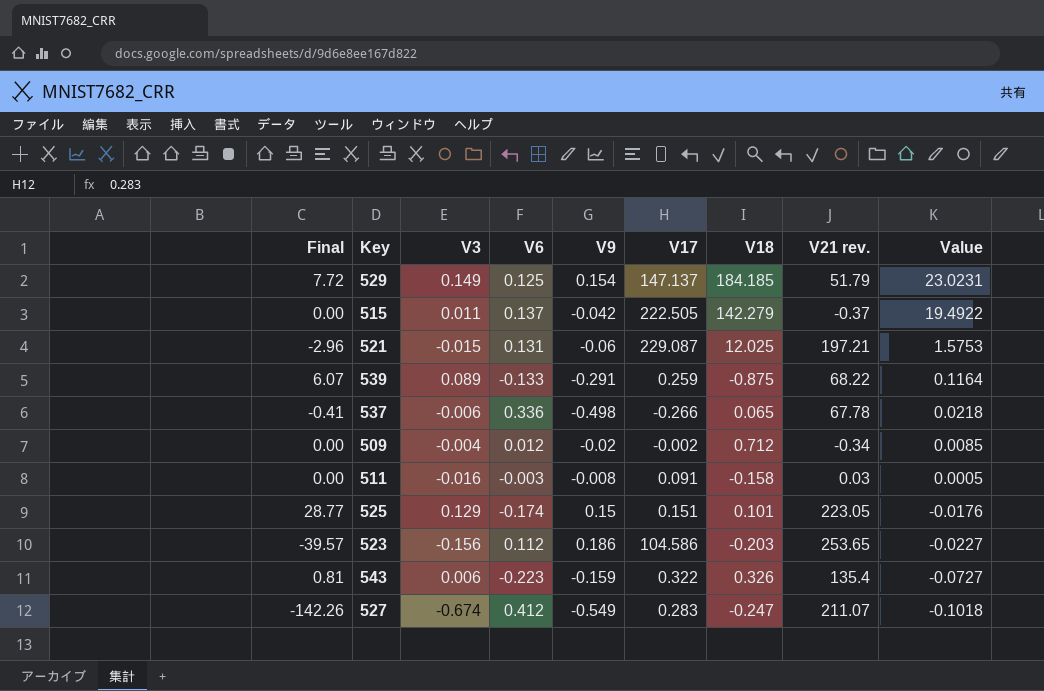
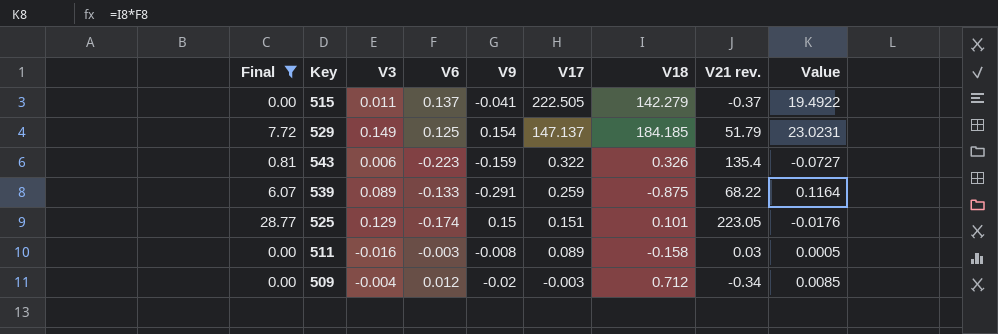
filter: none -> Final >= 0.00
row order: Value descending -> V17 descending
515 | V9: -0.042 -> -0.041
511 | V17: 0.091 -> 0.089
509 | V17: -0.002 -> -0.003

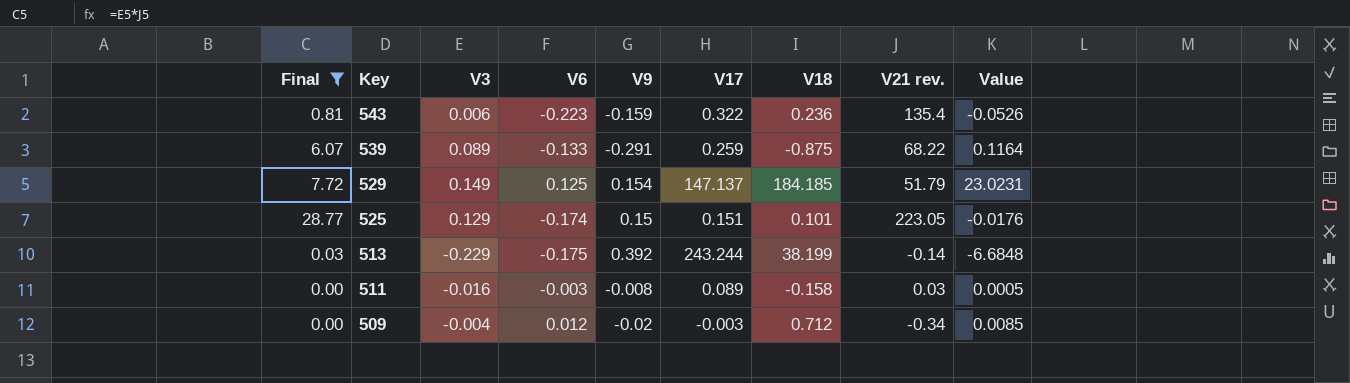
row order: V17 descending -> Key descending
row 515: 0.00 | 0.011 | 0.137 | -0.041 | 222.505 | 142.279 | -0.37 | 19.4922 -> none
543 | V18: 0.326 -> 0.236
543 | Value: -0.0727 -> -0.0526
row 513: none -> 0.03 | -0.229 | -0.175 | 0.392 | 243.244 | 38.199 | -0.14 | -6.6848

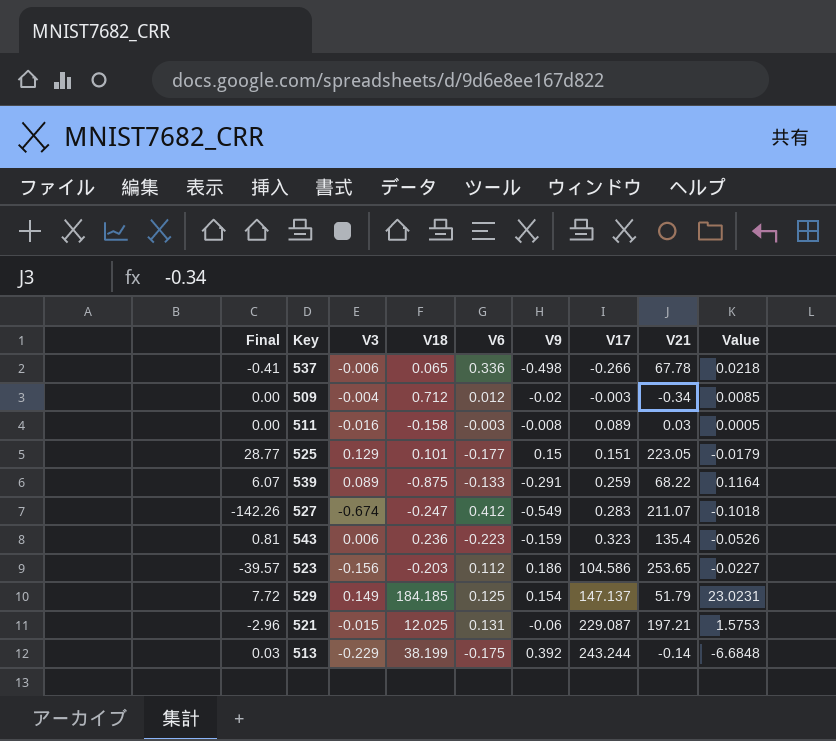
filter: Final >= 0.00 -> none
row order: Key descending -> V17 ascending
column V18 | position: 7 -> 4
column name: V21 rev. -> V21
525 | V6: -0.174 -> -0.177
525 | Value: -0.0176 -> -0.0179
543 | V17: 0.322 -> 0.323

